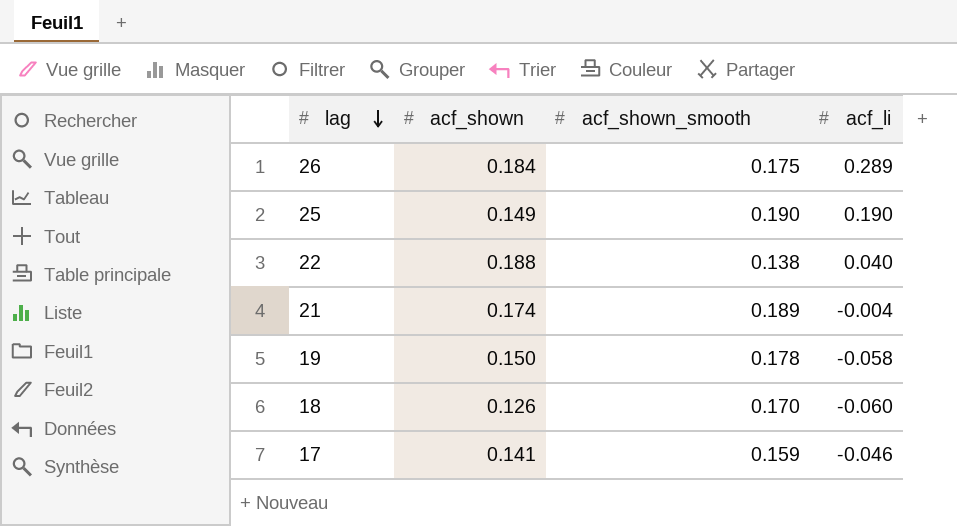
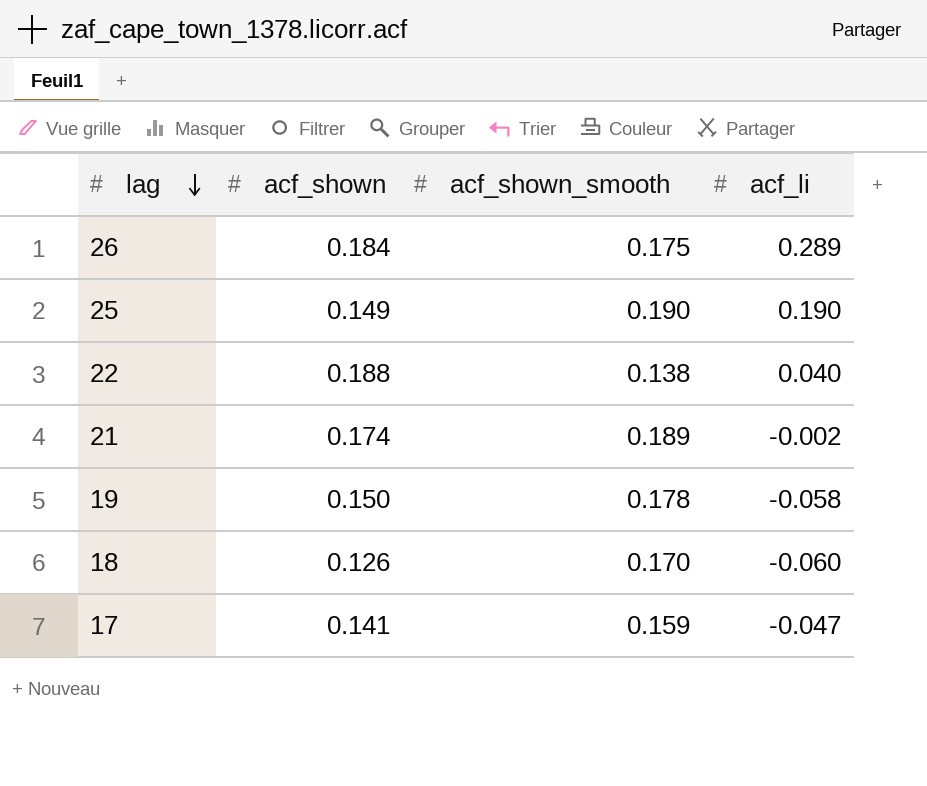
21 | acf_li: -0.004 -> -0.002
17 | acf_li: -0.046 -> -0.047

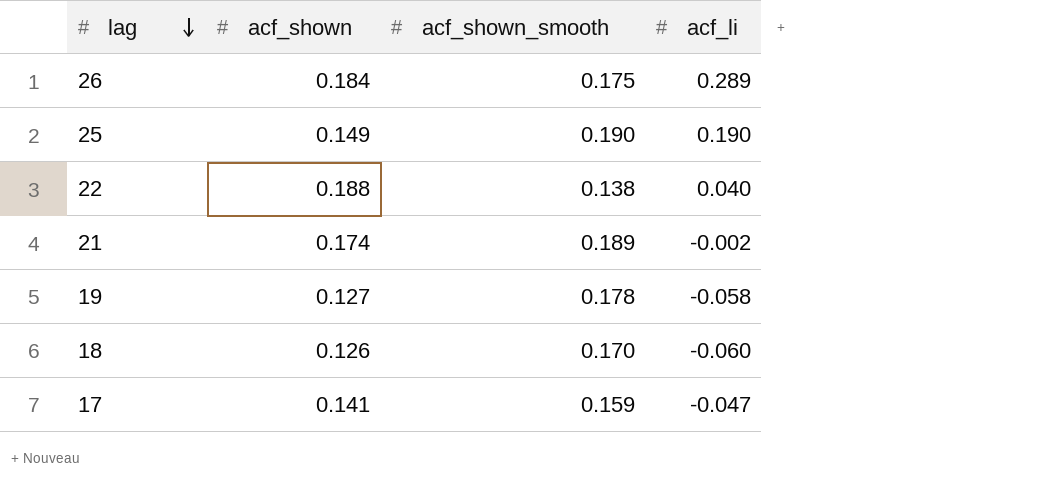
19 | acf_shown: 0.150 -> 0.127

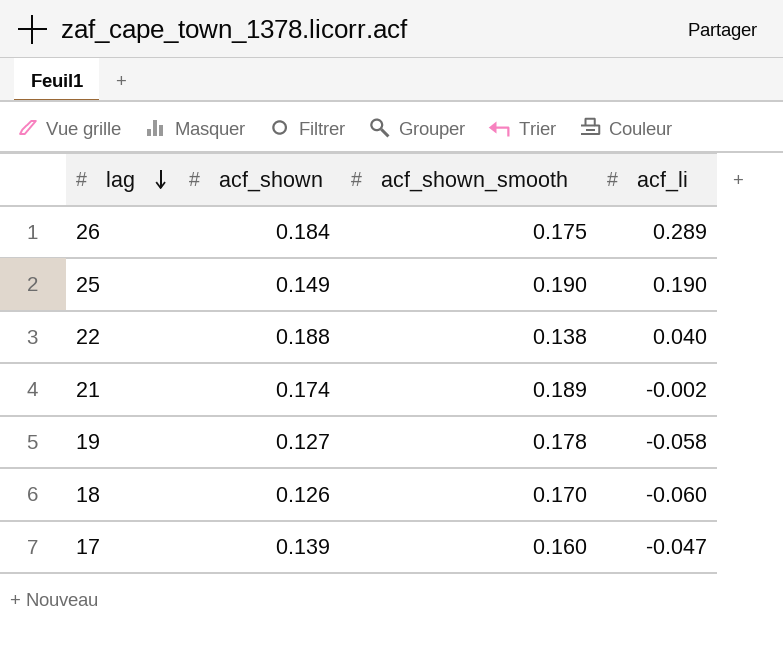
17 | acf_shown: 0.141 -> 0.139
17 | acf_shown_smooth: 0.159 -> 0.160

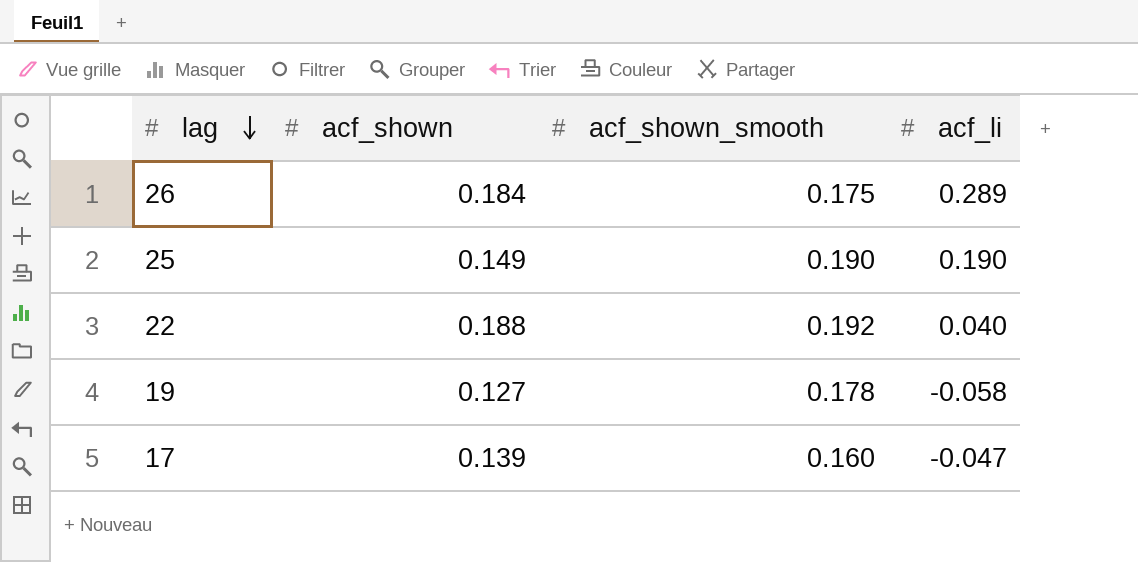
row 21: 0.174 | 0.189 | -0.002 -> none
row 18: 0.126 | 0.170 | -0.060 -> none
22 | acf_shown_smooth: 0.138 -> 0.192

